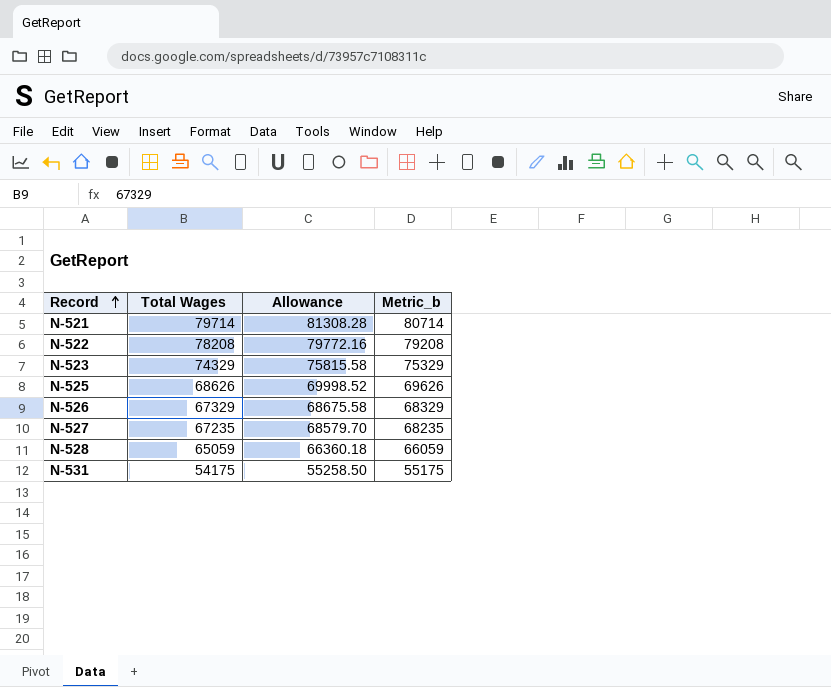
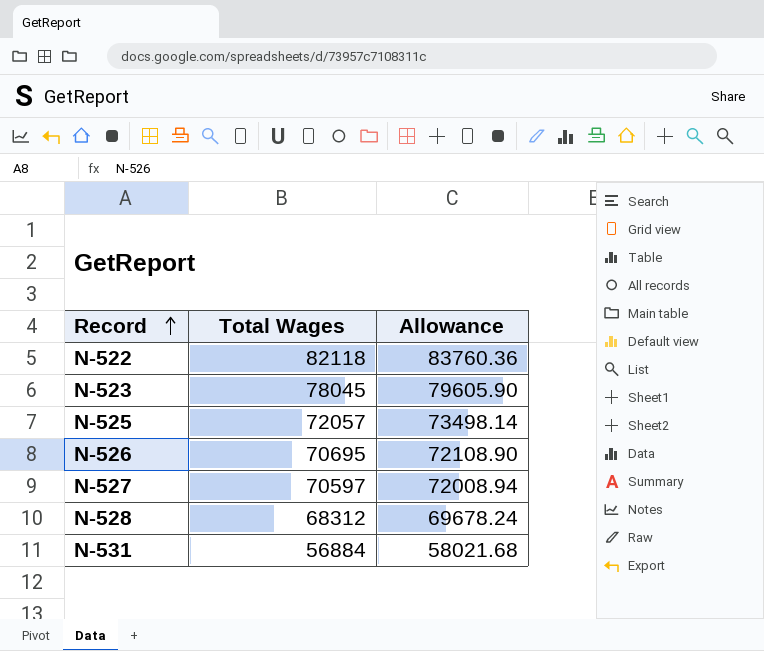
column Metric_b | formula: [Total Wages] + 1000 -> none
row N-521: 79714 | 81308.28 | 80714 -> none
N-522 | Total Wages: 78208 -> 82118
N-522 | Allowance: 79772.16 -> 83760.36
N-523 | Total Wages: 74329 -> 78045
N-523 | Allowance: 75815.58 -> 79605.90
N-525 | Total Wages: 68626 -> 72057
N-525 | Allowance: 69998.52 -> 73498.14
N-526 | Total Wages: 67329 -> 70695
N-526 | Allowance: 68675.58 -> 72108.90
N-527 | Total Wages: 67235 -> 70597
N-527 | Allowance: 68579.70 -> 72008.94
N-528 | Total Wages: 65059 -> 68312
N-528 | Allowance: 66360.18 -> 69678.24
N-531 | Total Wages: 54175 -> 56884
N-531 | Allowance: 55258.50 -> 58021.68

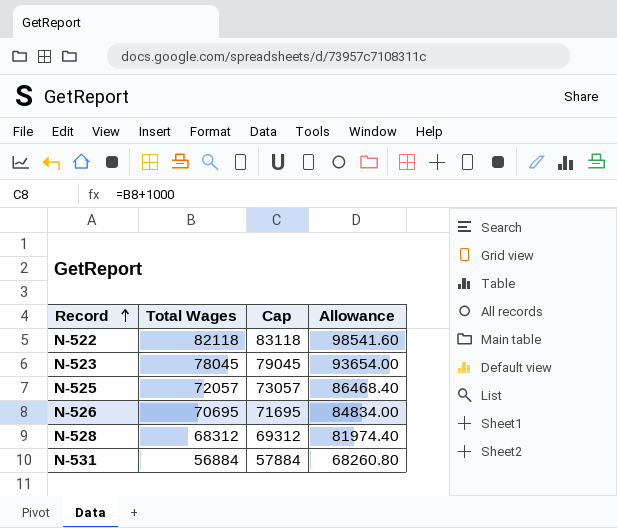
column Cap | formula: none -> [Total Wages] + 1000
column Allowance | formula: [Total Wages] * 1.02 -> [Total Wages] * 1.2
row N-527: 70597 | 72008.94 -> none

